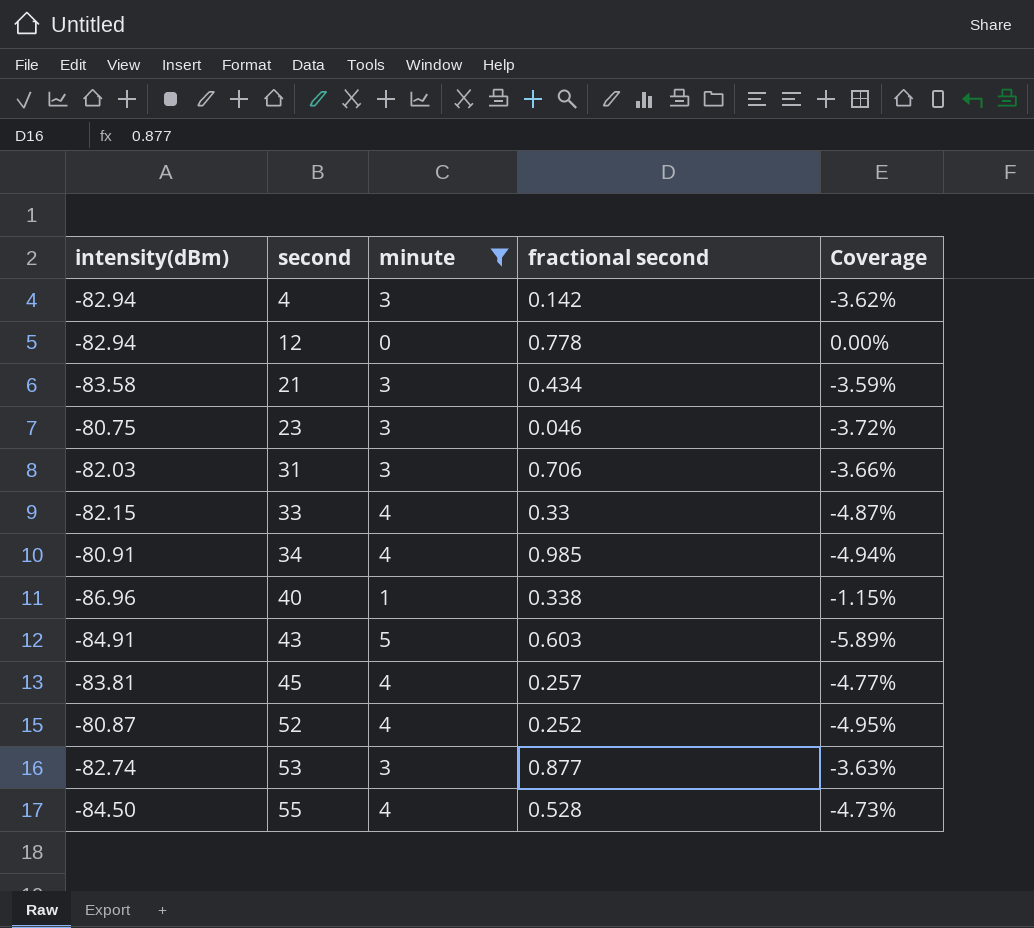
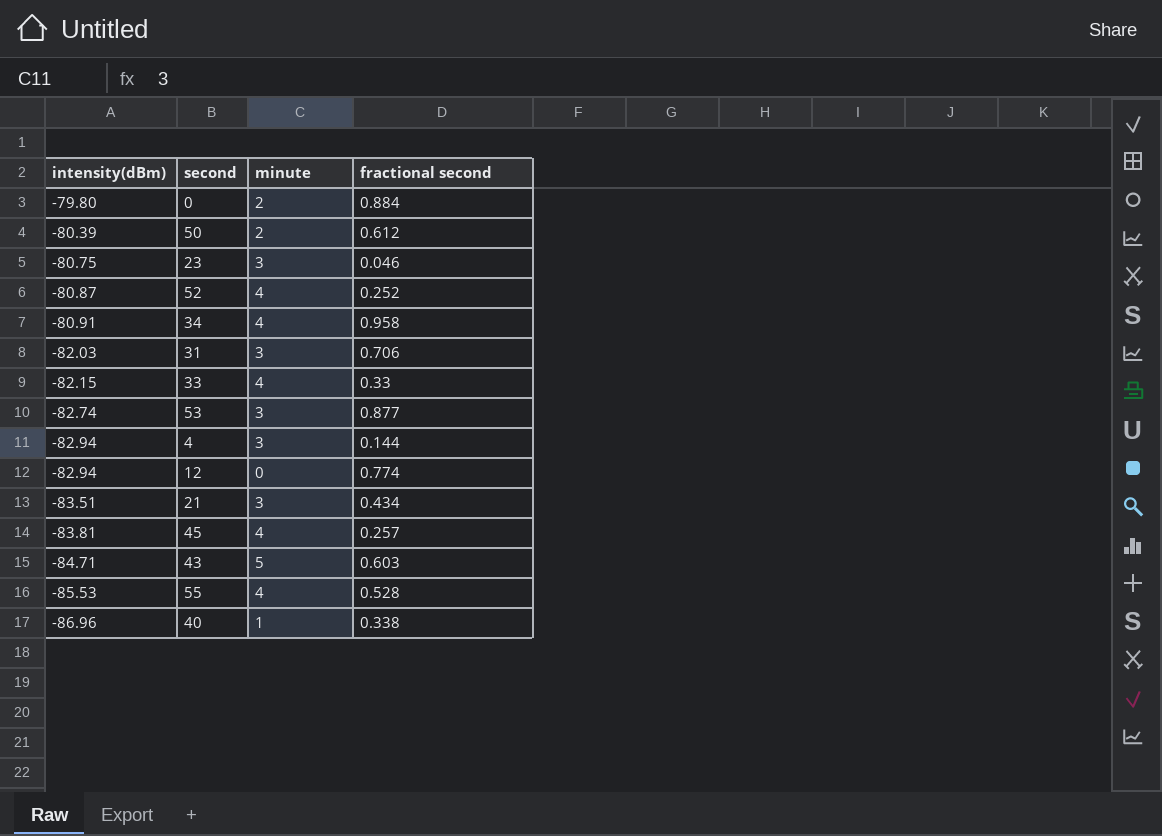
filter: minute != 2 -> none
row order: second ascending -> intensity(dBm) descending
column Coverage | formula: [minute] / [intensity(dBm)] -> none
34 | fractional second: 0.985 -> 0.958
4 | fractional second: 0.142 -> 0.144
12 | fractional second: 0.778 -> 0.774
21 | intensity(dBm): -83.58 -> -83.51
43 | intensity(dBm): -84.91 -> -84.71
55 | intensity(dBm): -84.50 -> -85.53

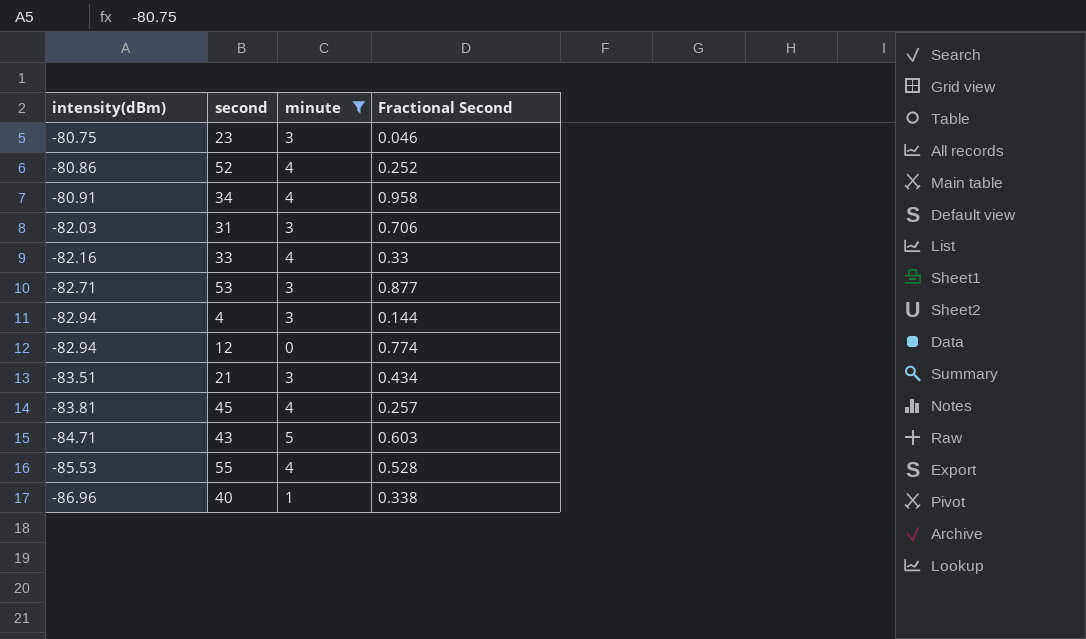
filter: none -> minute != 2
column name: fractional second -> Fractional Second
52 | intensity(dBm): -80.87 -> -80.86
33 | intensity(dBm): -82.15 -> -82.16
53 | intensity(dBm): -82.74 -> -82.71

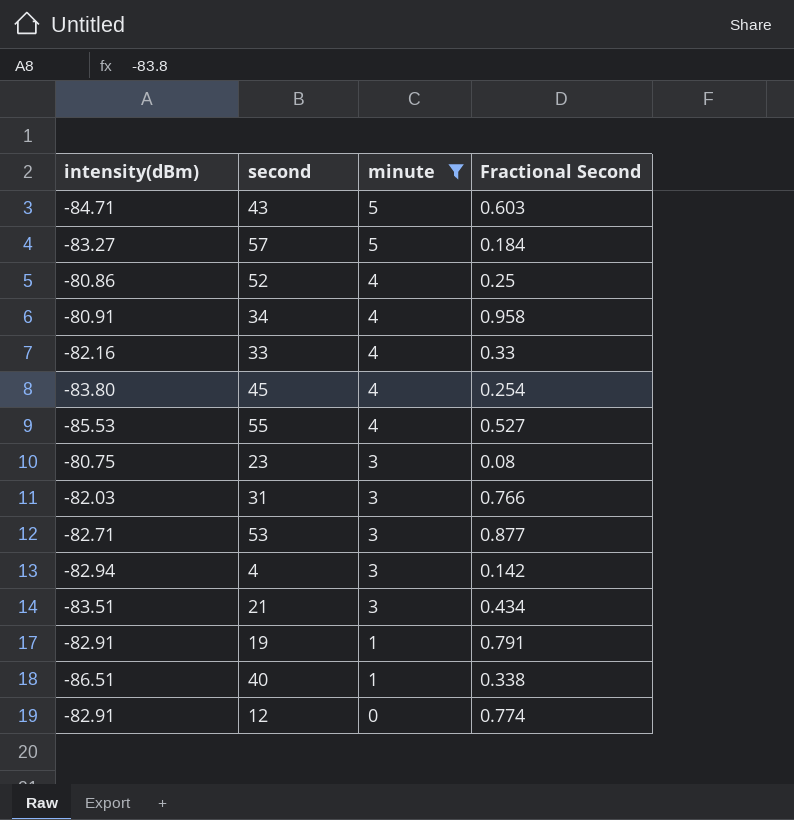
row order: intensity(dBm) descending -> minute descending
row 57: none -> -83.27 | 5 | 0.184
52 | Fractional Second: 0.252 -> 0.25
45 | intensity(dBm): -83.81 -> -83.80
45 | Fractional Second: 0.257 -> 0.254
55 | Fractional Second: 0.528 -> 0.527
23 | Fractional Second: 0.046 -> 0.08
31 | Fractional Second: 0.706 -> 0.766
4 | Fractional Second: 0.144 -> 0.142
row 19: none -> -82.91 | 1 | 0.791
40 | intensity(dBm): -86.96 -> -86.51
12 | intensity(dBm): -82.94 -> -82.91

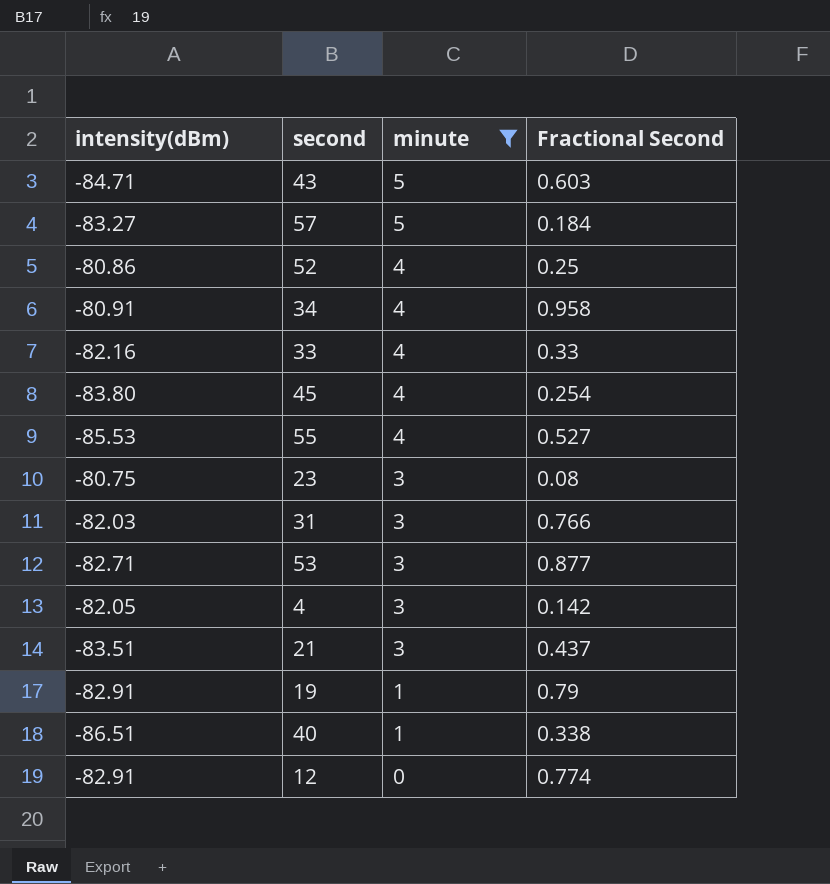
4 | intensity(dBm): -82.94 -> -82.05
21 | Fractional Second: 0.434 -> 0.437
19 | Fractional Second: 0.791 -> 0.79

